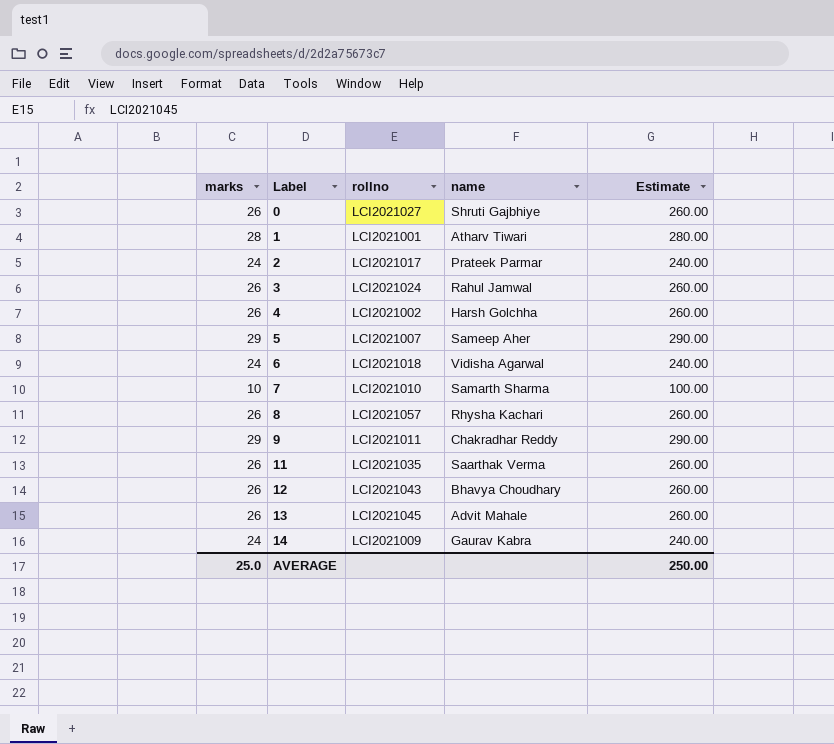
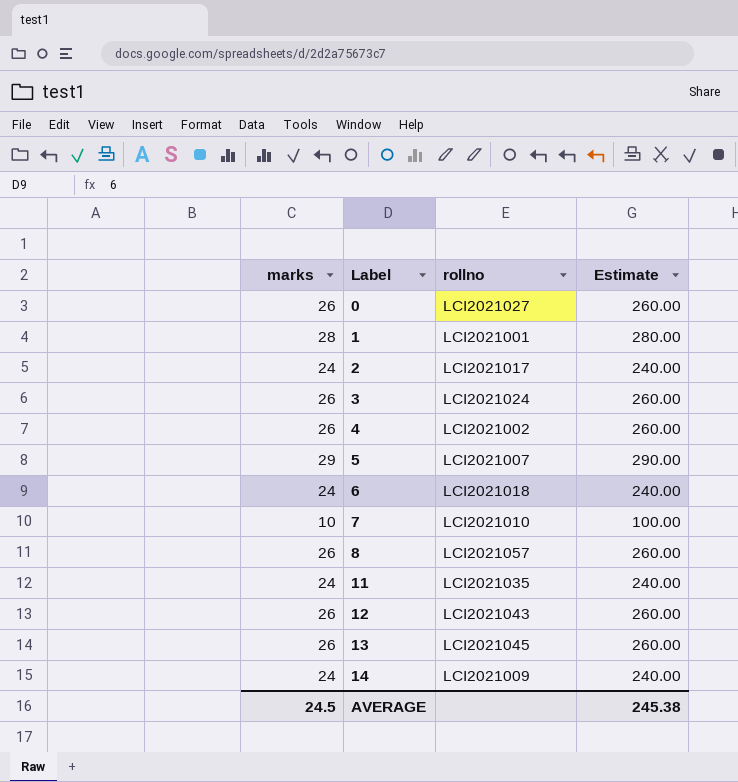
column name | position: 4 -> none
row 9: 29 | LCI2021011 | Chakradhar Reddy | 290.00 -> none
11 | marks: 26 -> 24
11 | Estimate: 260.00 -> 240.00
AVERAGE | marks: 25.0 -> 24.5
AVERAGE | Estimate: 250.00 -> 245.38

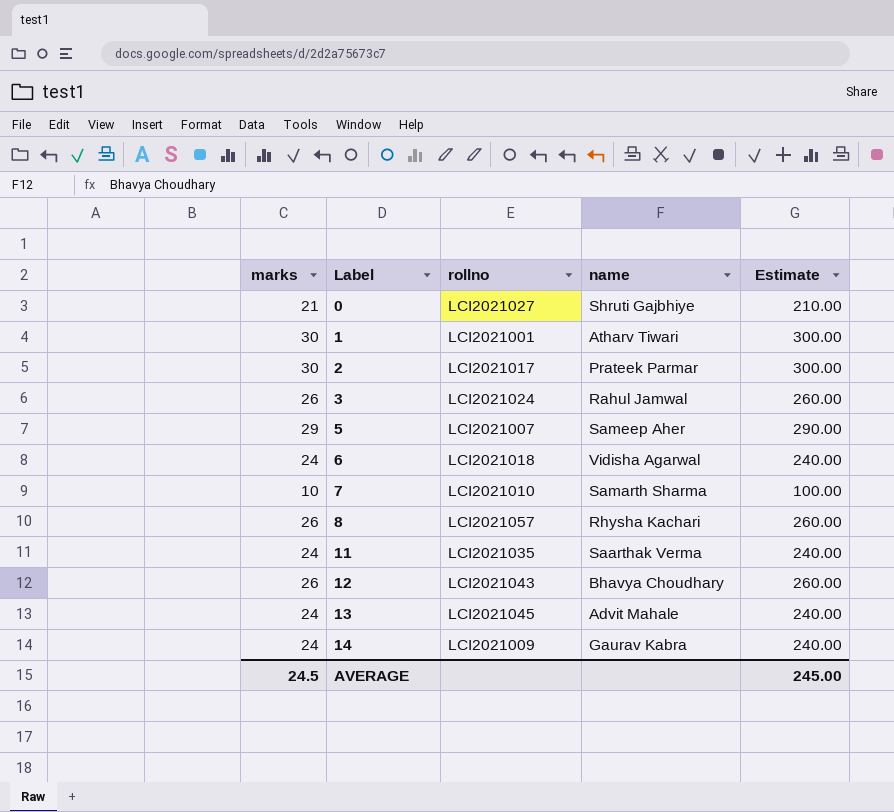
column name | position: none -> 4
row 4: 26 | LCI2021002 | 260.00 -> none
0 | marks: 26 -> 21
0 | Estimate: 260.00 -> 210.00
1 | marks: 28 -> 30
1 | Estimate: 280.00 -> 300.00
2 | marks: 24 -> 30
2 | Estimate: 240.00 -> 300.00
13 | marks: 26 -> 24
13 | Estimate: 260.00 -> 240.00
AVERAGE | Estimate: 245.38 -> 245.00

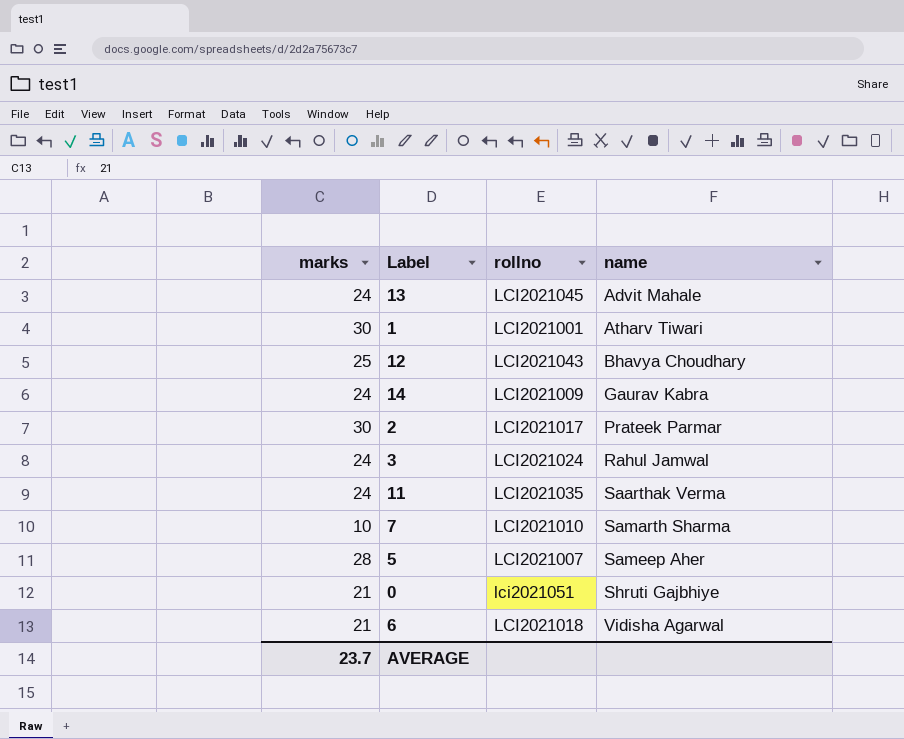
row order: Label ascending -> name ascending
column Estimate | formula: [marks] * 10 -> none
row 8: 26 | LCI2021057 | Rhysha Kachari | 260.00 -> none
12 | marks: 26 -> 25
3 | marks: 26 -> 24
5 | marks: 29 -> 28
0 | rollno: LCI2021027 -> lci2021051
6 | marks: 24 -> 21
AVERAGE | marks: 24.5 -> 23.7

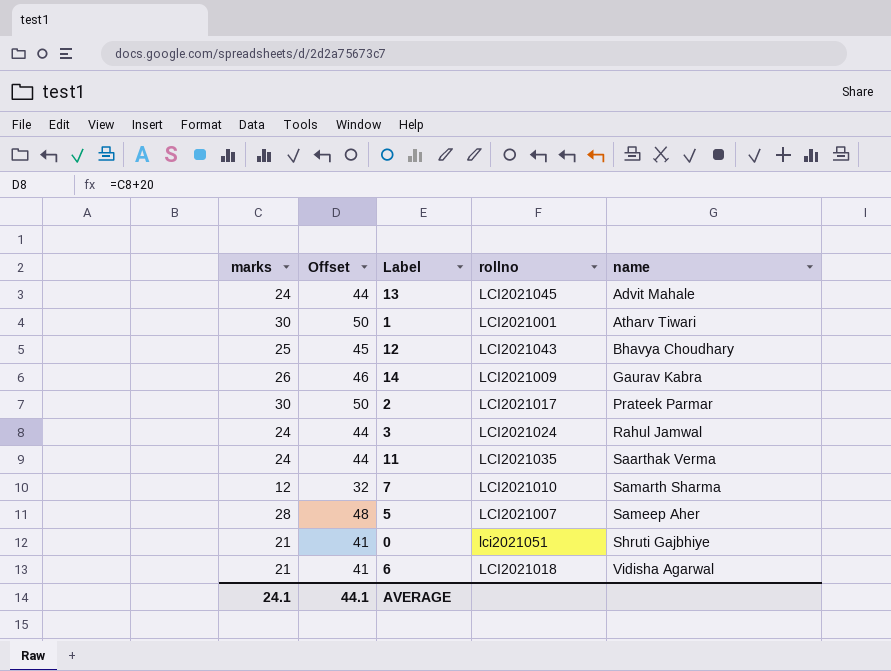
column Offset | formula: none -> [marks] + 20
14 | marks: 24 -> 26
7 | marks: 10 -> 12
AVERAGE | marks: 23.7 -> 24.1

